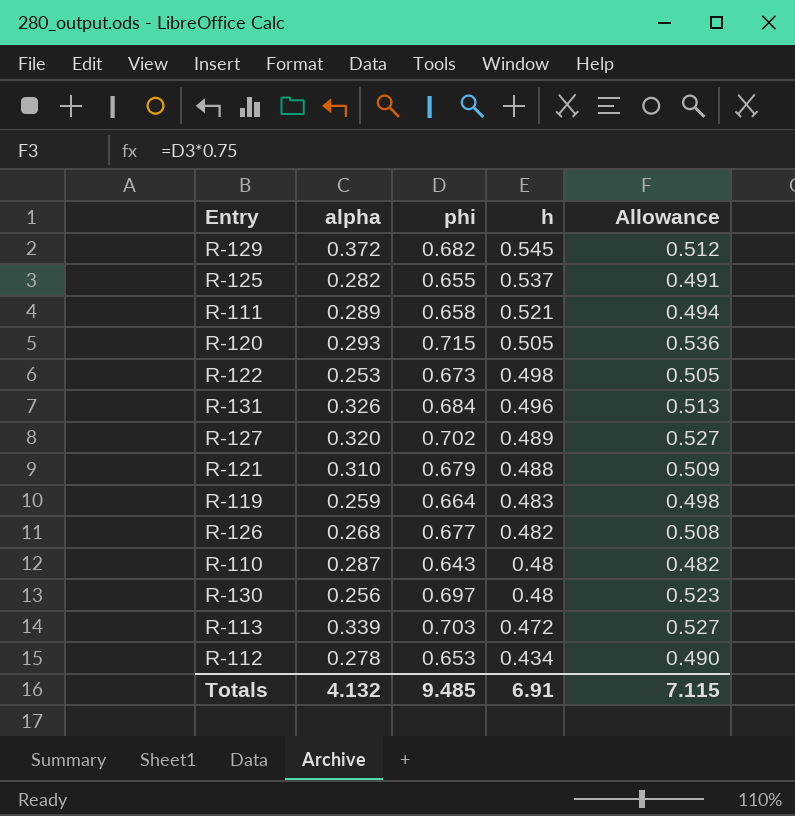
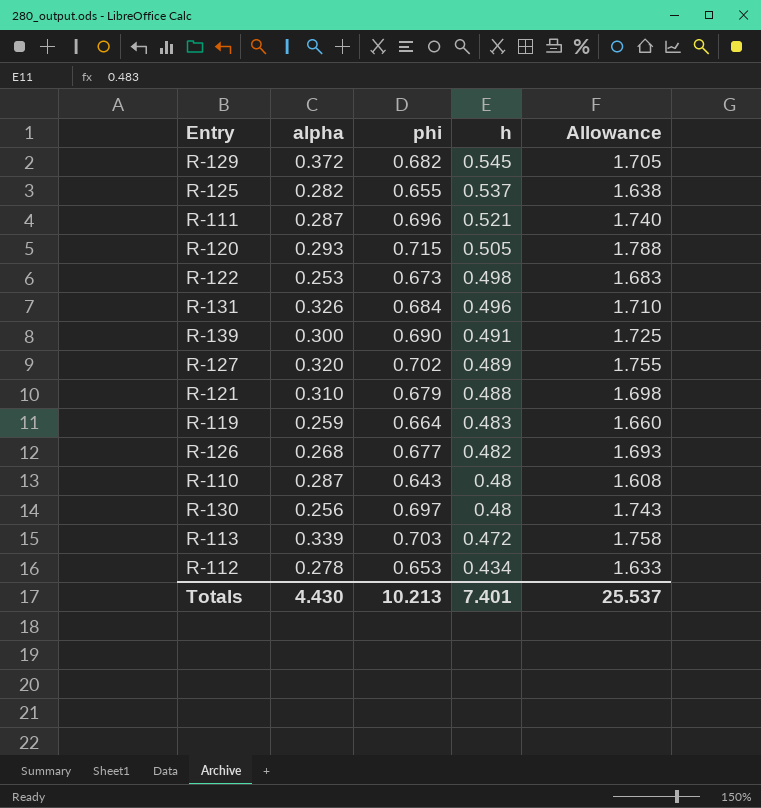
column Allowance | formula: [phi] * 0.75 -> [phi] * 2.5
R-111 | alpha: 0.289 -> 0.287
R-111 | phi: 0.658 -> 0.696
row R-139: none -> 0.300 | 0.690 | 0.491 | 1.725
Totals | alpha: 4.132 -> 4.430
Totals | phi: 9.485 -> 10.213
Totals | h: 6.91 -> 7.401
Totals | Allowance: 7.115 -> 25.537

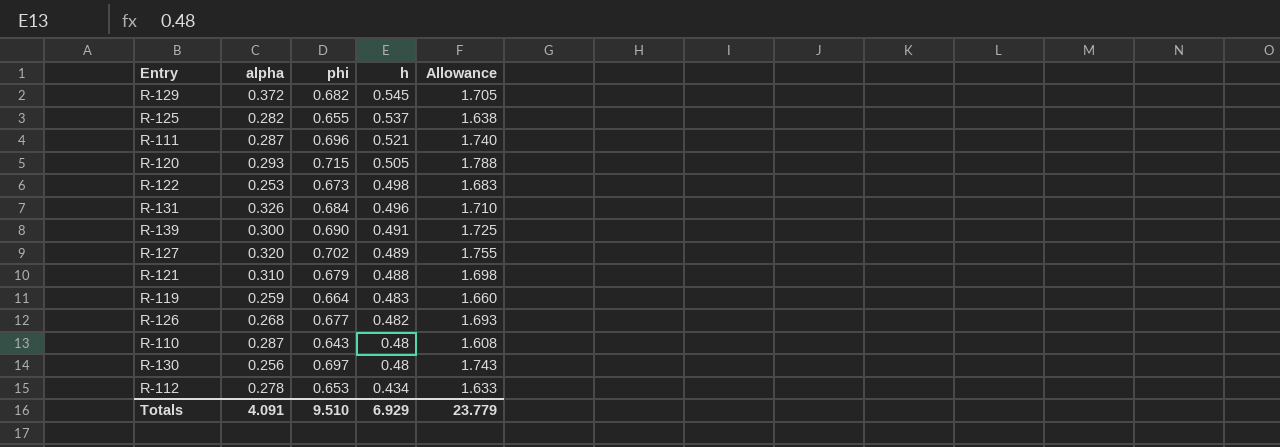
row R-113: 0.339 | 0.703 | 0.472 | 1.758 -> none
Totals | alpha: 4.430 -> 4.091
Totals | phi: 10.213 -> 9.510
Totals | h: 7.401 -> 6.929
Totals | Allowance: 25.537 -> 23.779

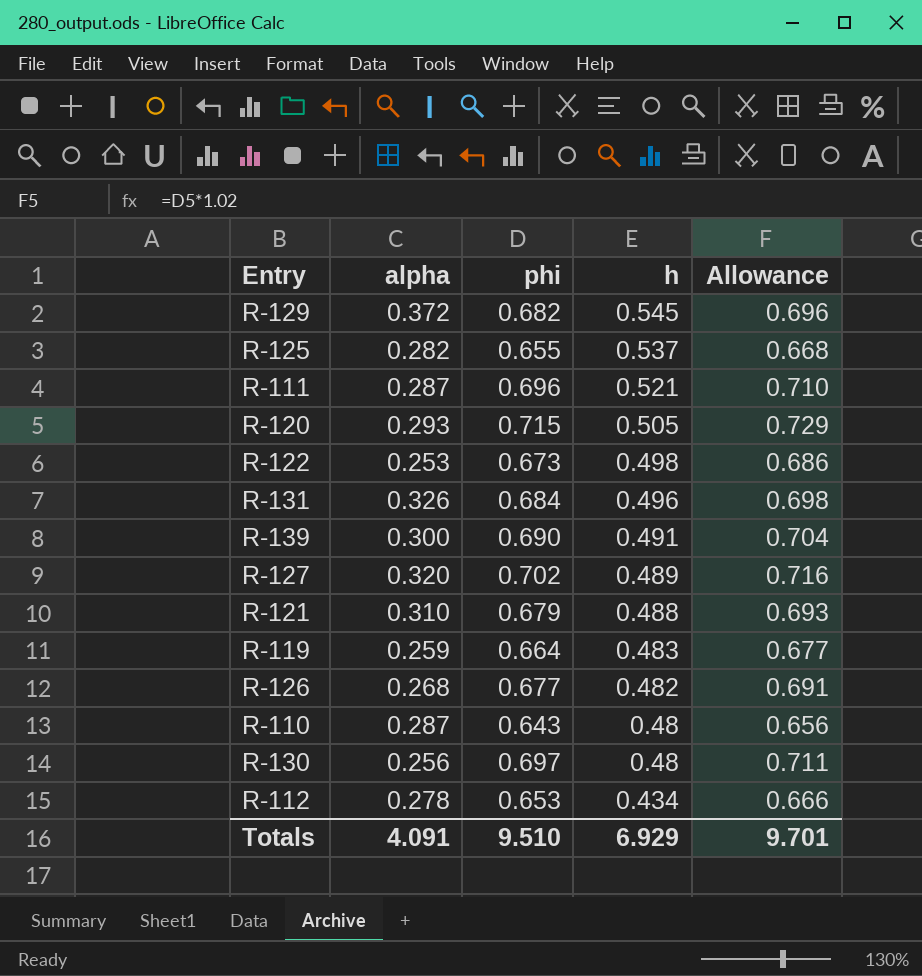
column Allowance | formula: [phi] * 2.5 -> [phi] * 1.02
Totals | Allowance: 23.779 -> 9.701

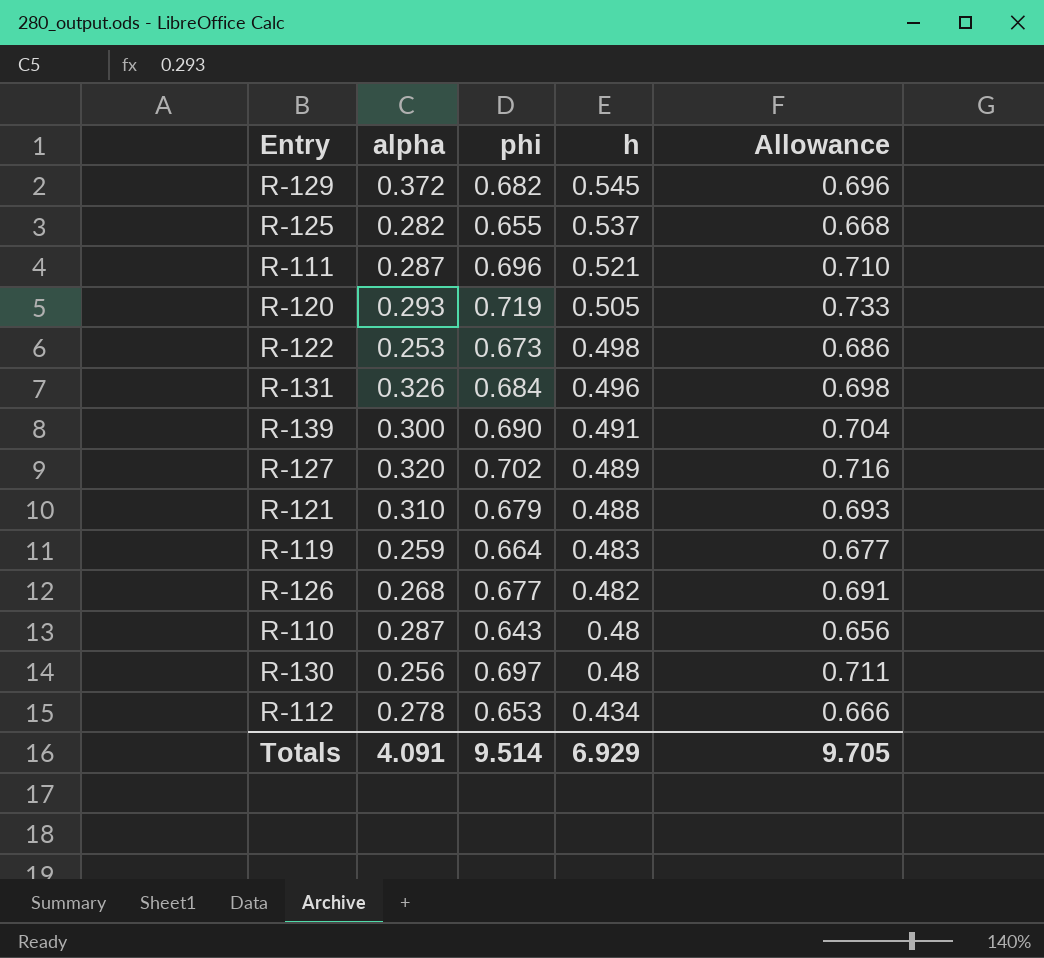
R-120 | phi: 0.715 -> 0.719
R-120 | Allowance: 0.729 -> 0.733
Totals | phi: 9.510 -> 9.514
Totals | Allowance: 9.701 -> 9.705

